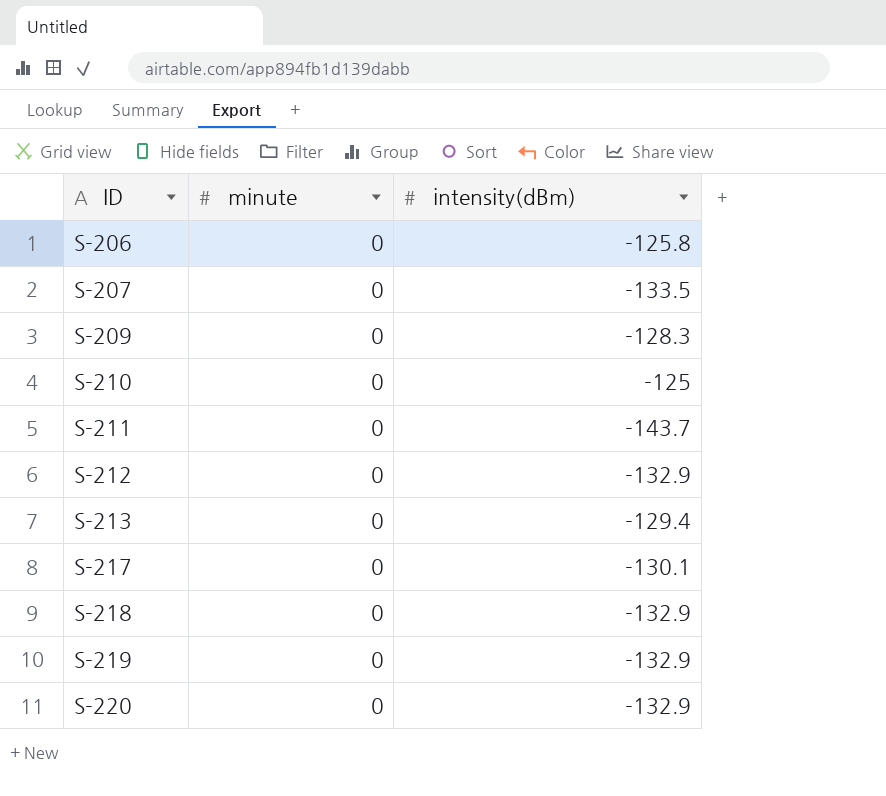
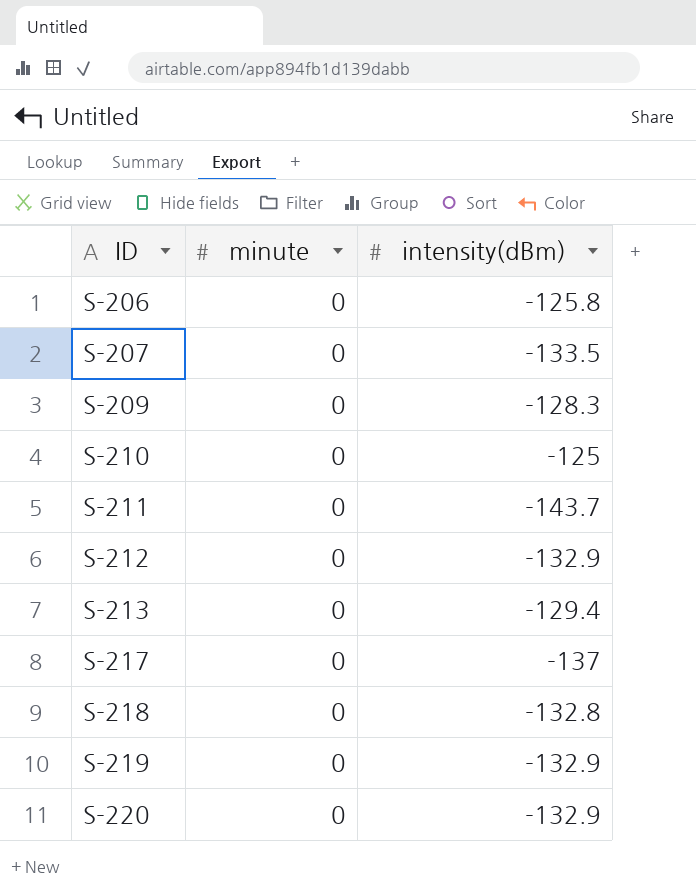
S-217 | intensity(dBm): -130.1 -> -137
S-218 | intensity(dBm): -132.9 -> -132.8

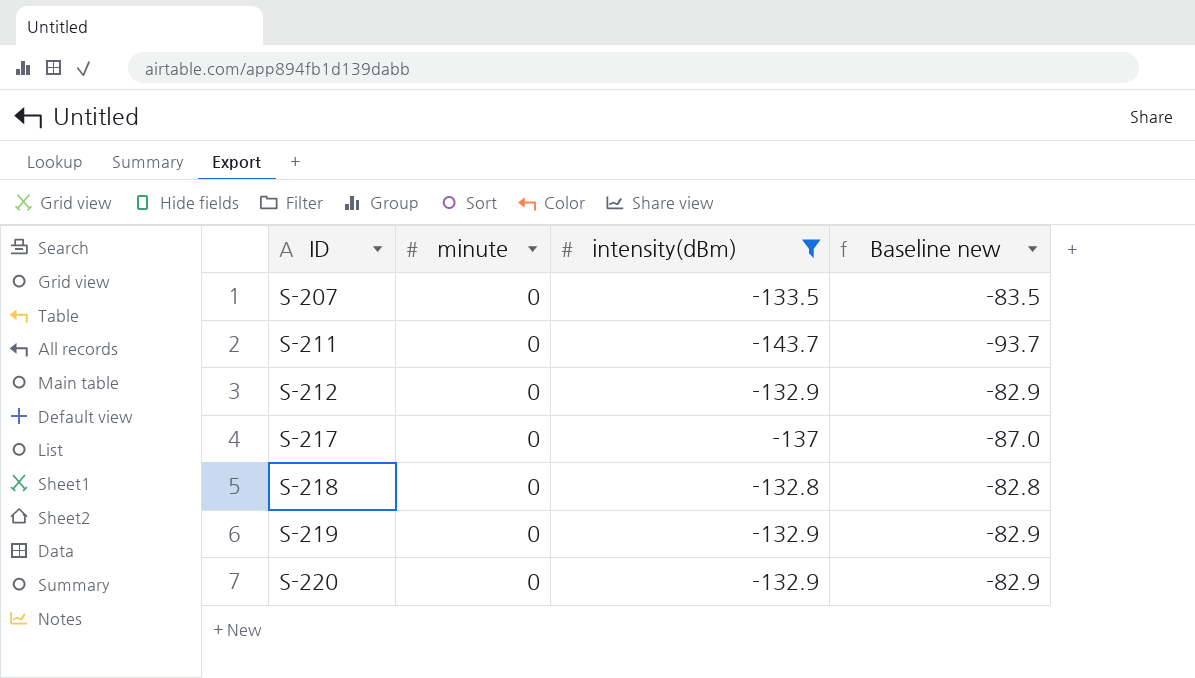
filter: none -> intensity(dBm) <= -132.8
column Baseline new | formula: none -> [intensity(dBm)] + 50

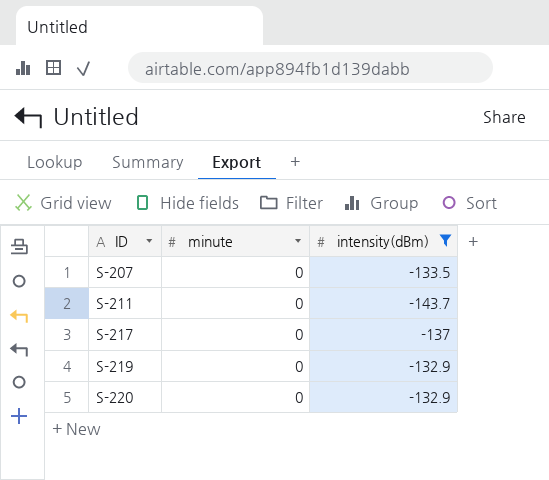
column Baseline new | formula: [intensity(dBm)] + 50 -> none
row S-212: 0 | -132.9 | -82.9 -> none
row S-218: 0 | -132.8 | -82.8 -> none

